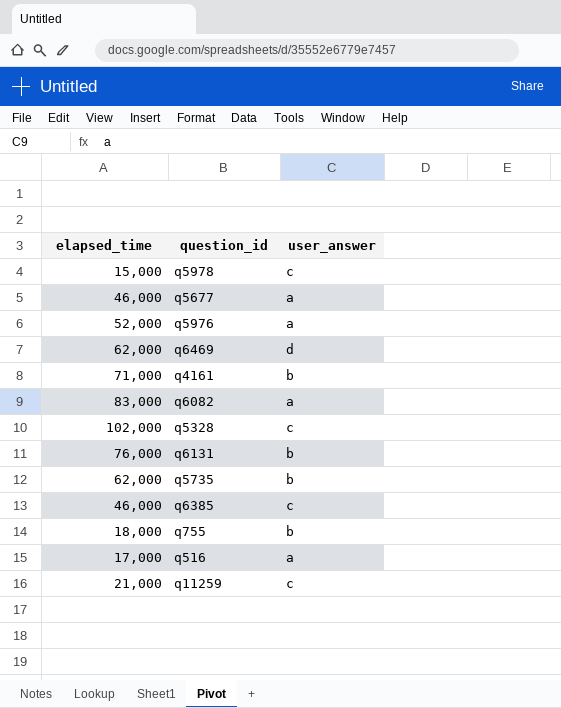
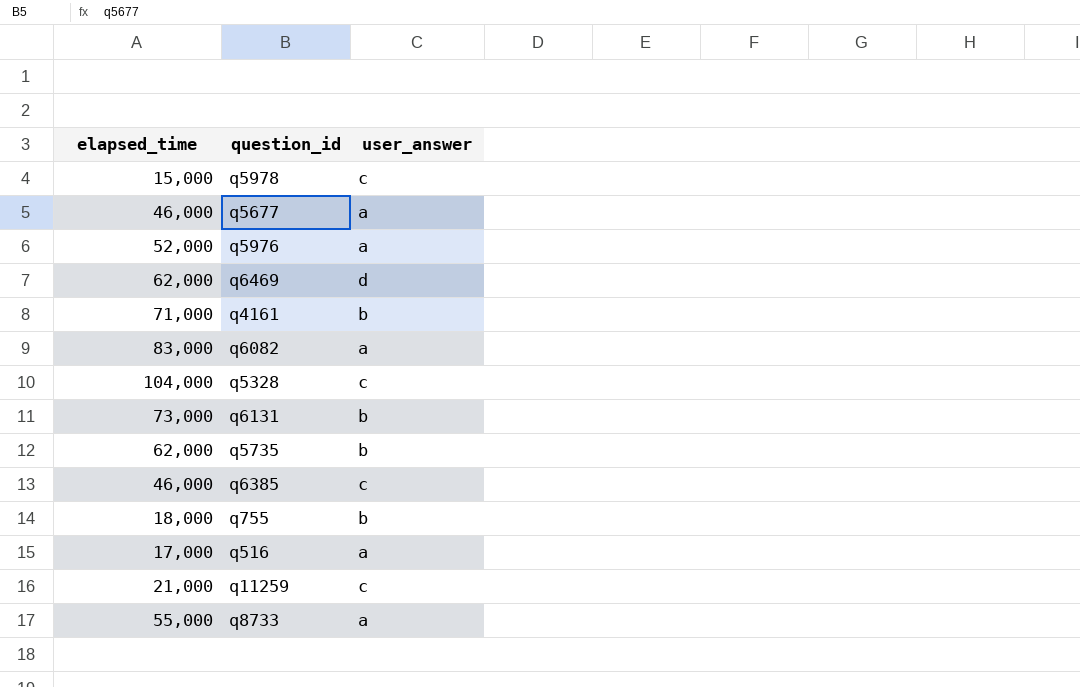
q5328 | elapsed_time: 102,000 -> 104,000
q6131 | elapsed_time: 76,000 -> 73,000
row q8733: none -> 55,000 | a

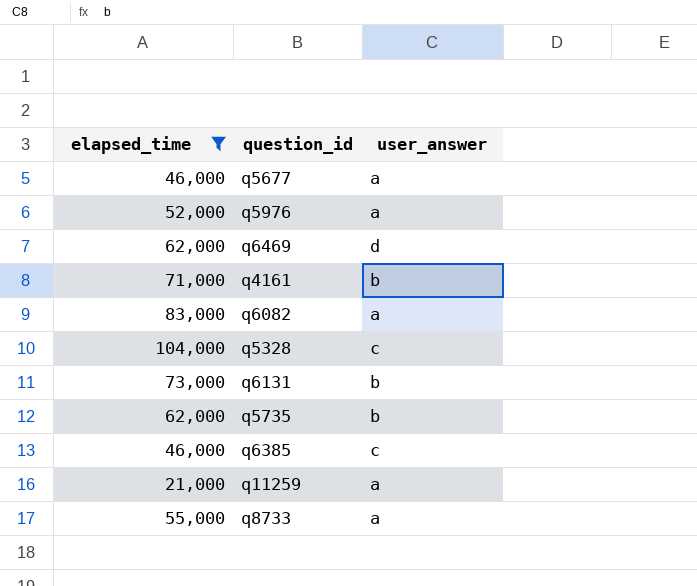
filter: none -> elapsed_time >= 21,000
q11259 | user_answer: c -> a

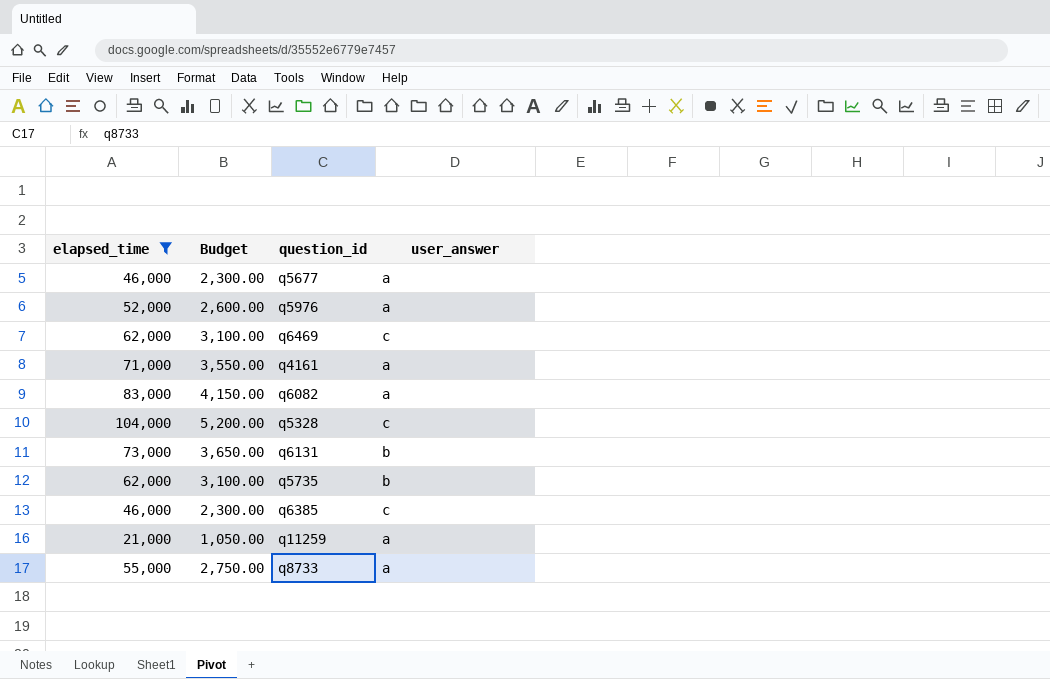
column Budget | formula: none -> [elapsed_time] * 0.05
q6469 | user_answer: d -> c
q4161 | user_answer: b -> a

